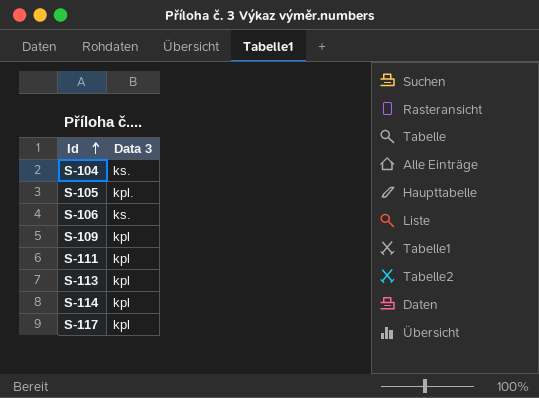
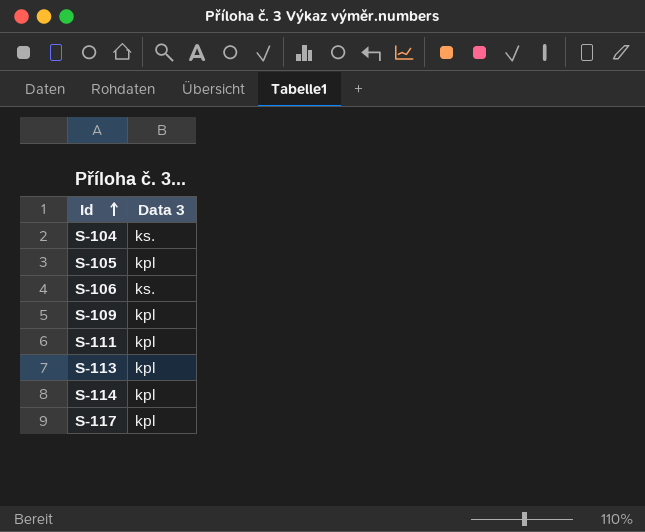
S-105 | Data 3: kpl. -> kpl

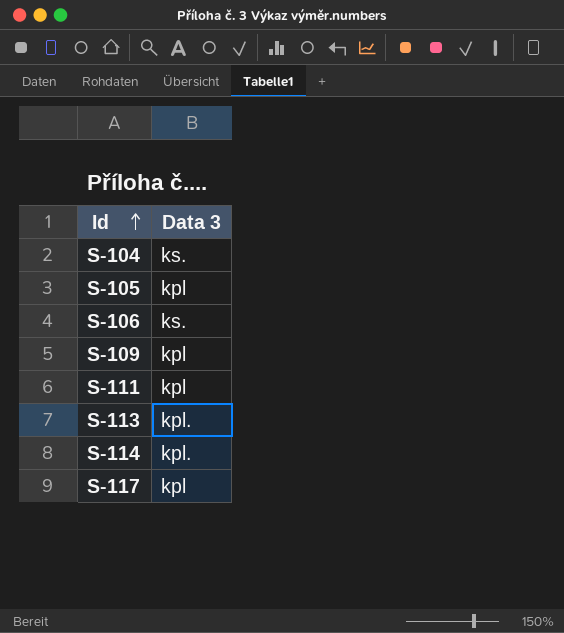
S-113 | Data 3: kpl -> kpl.
S-114 | Data 3: kpl -> kpl.

